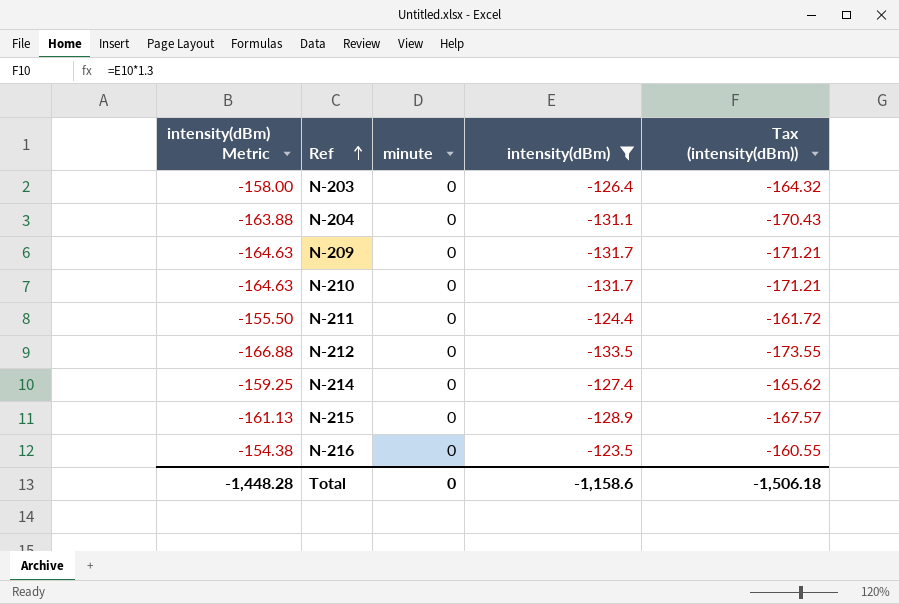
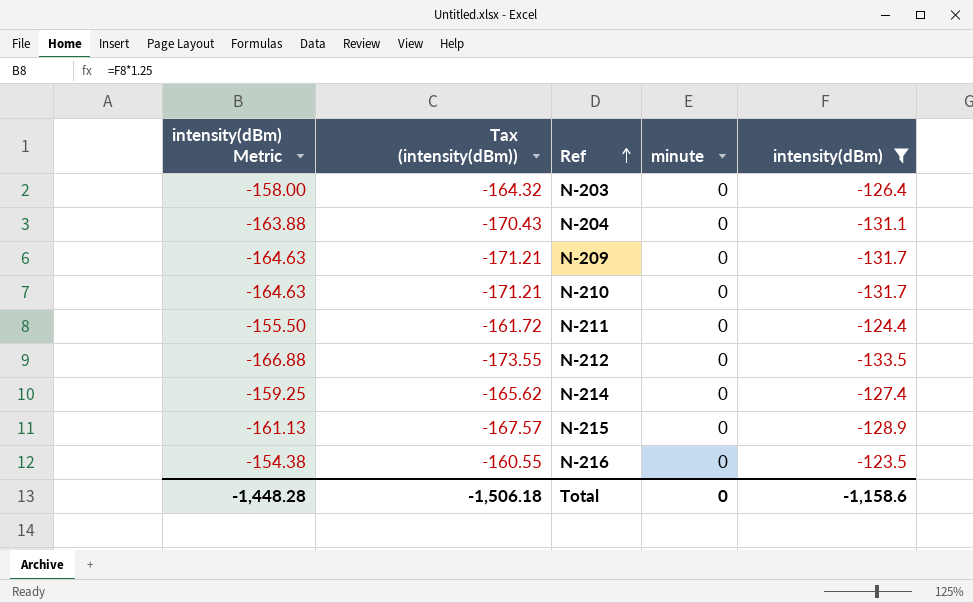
column Tax (intensity(dBm)) | position: 5 -> 2

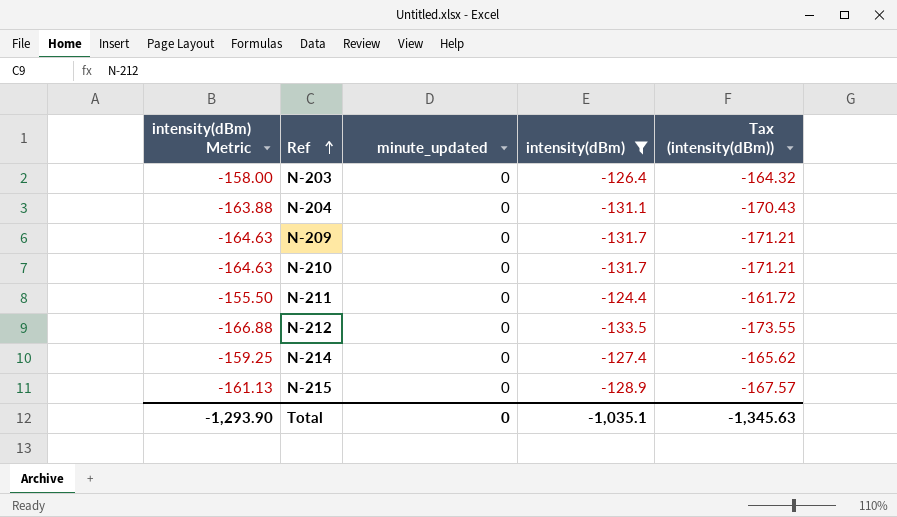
column name: minute -> minute_updated
column Tax (intensity(dBm)) | position: 2 -> 5
row N-216: -154.38 | -160.55 | 0 | -123.5 -> none
Total | intensity(dBm) Metric: -1,448.28 -> -1,293.90
Total | intensity(dBm): -1,158.6 -> -1,035.1
Total | Tax (intensity(dBm)): -1,506.18 -> -1,345.63

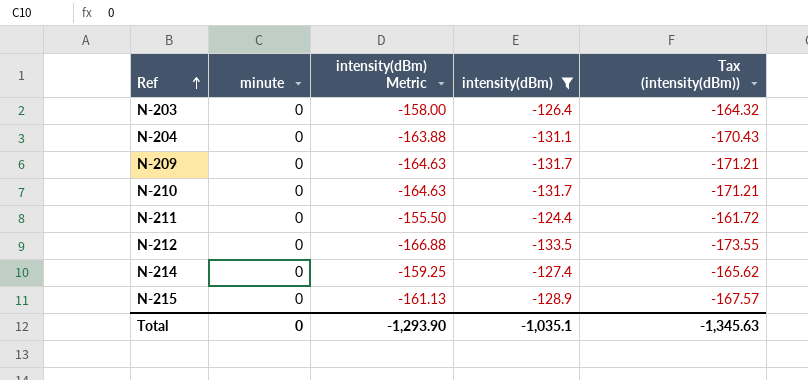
column name: minute_updated -> minute
column intensity(dBm) Metric | position: 1 -> 3

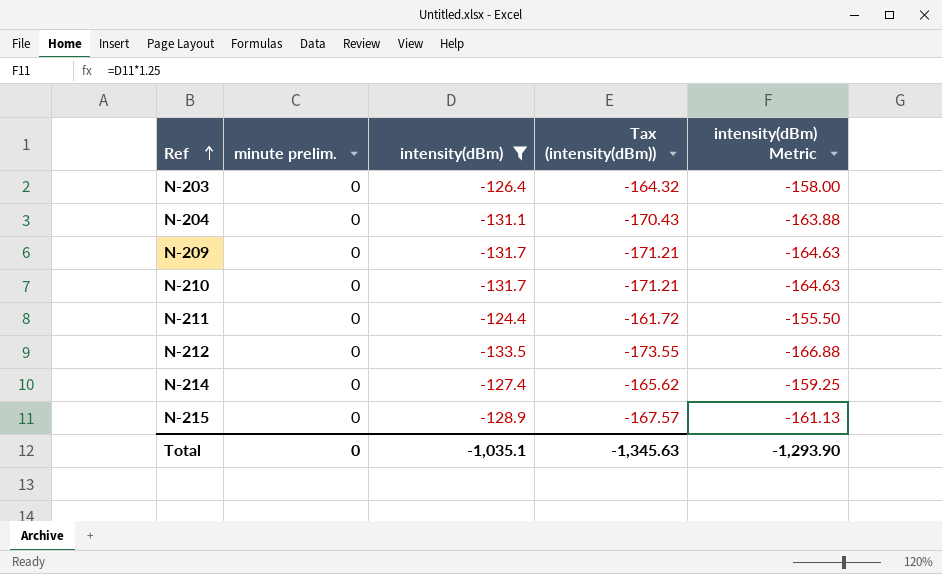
column name: minute -> minute prelim.
column intensity(dBm) Metric | position: 3 -> 5

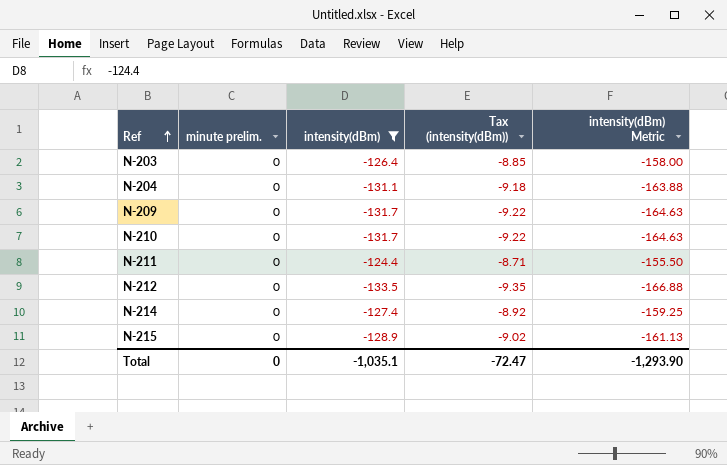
column Tax (intensity(dBm)) | formula: [intensity(dBm)] * 1.3 -> [intensity(dBm)] * 0.07
Total | Tax (intensity(dBm)): -1,345.63 -> -72.47

